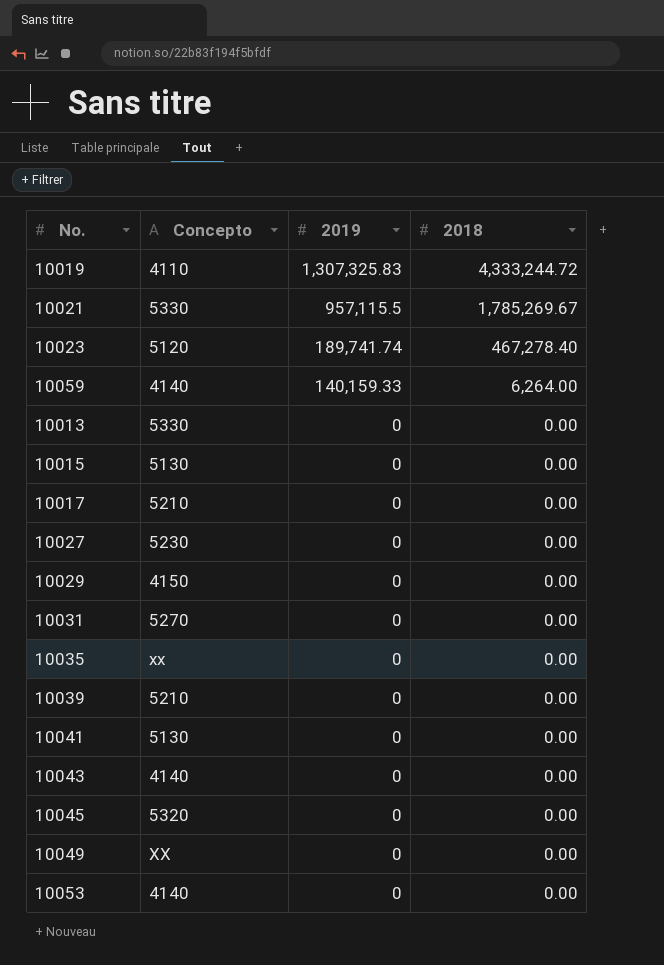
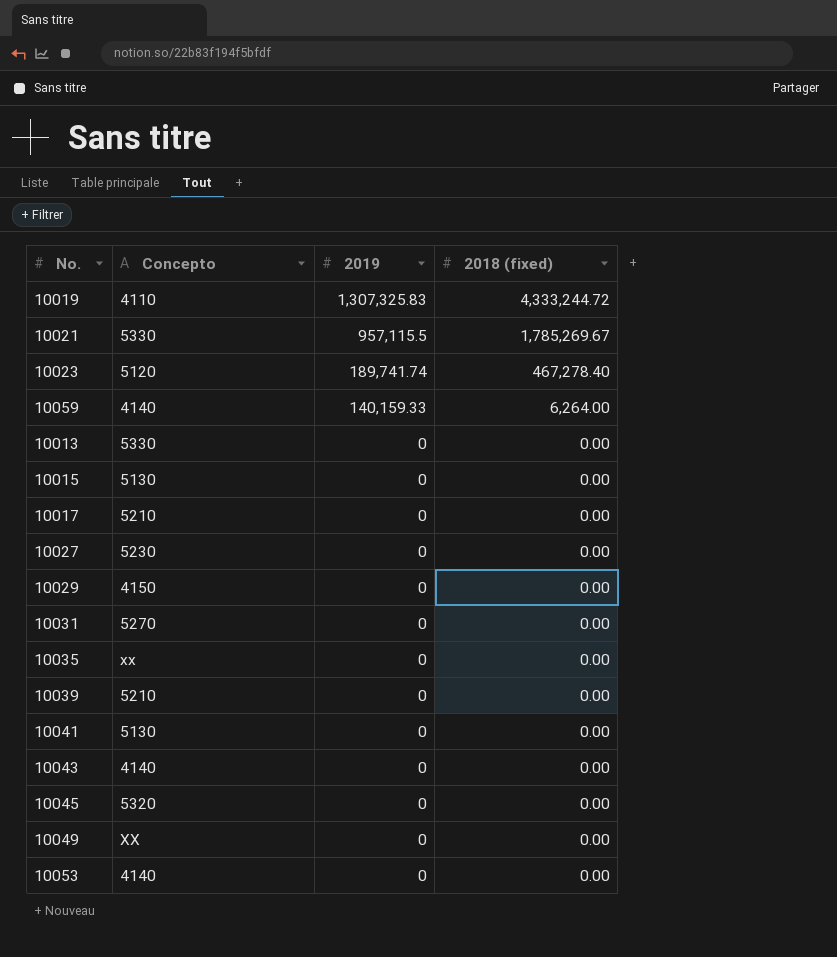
column name: 2018 -> 2018 (fixed)

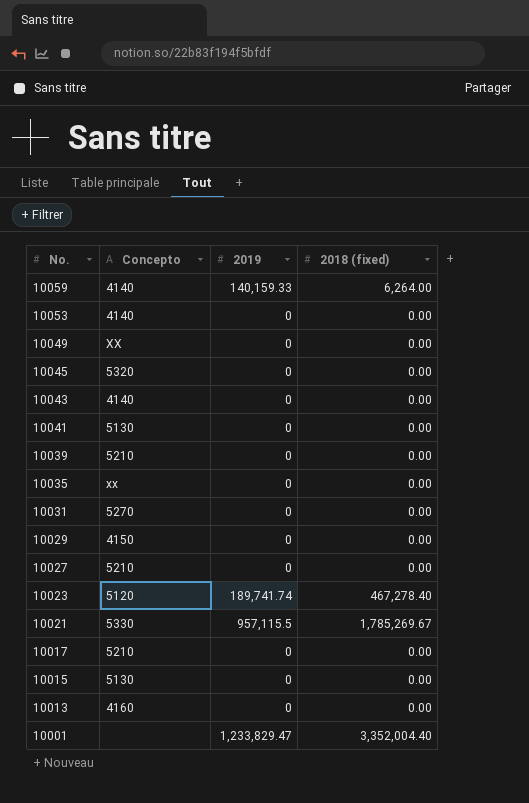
row order: 2019 descending -> No. descending
row 10019: 4110 | 1,307,325.83 | 4,333,244.72 -> none
10027 | Concepto: 5230 -> 5210
10013 | Concepto: 5330 -> 4160
row 10001: none -> none | 1,233,829.47 | 3,352,004.40

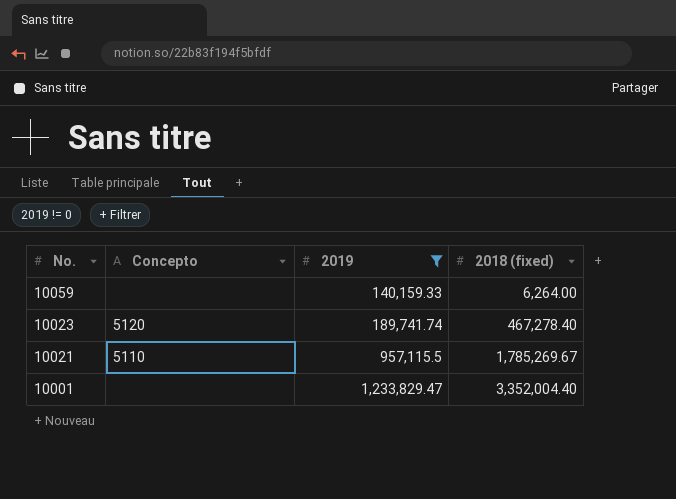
filter: none -> 2019 != 0
10059 | Concepto: 4140 -> none
10021 | Concepto: 5330 -> 5110

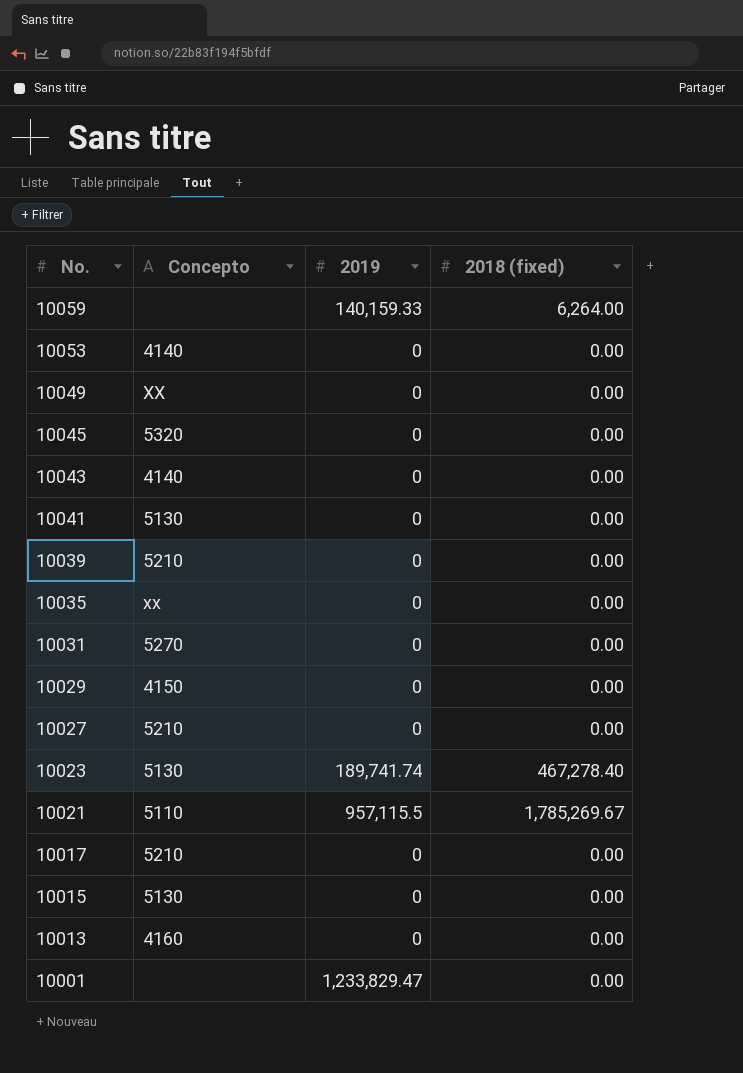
filter: 2019 != 0 -> none
10023 | Concepto: 5120 -> 5130
10001 | 2018 (fixed): 3,352,004.40 -> 0.00

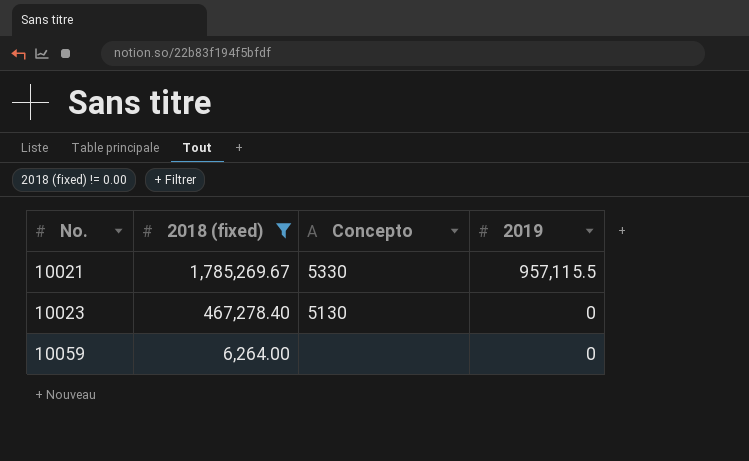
filter: none -> 2018 (fixed) != 0.00
row order: No. descending -> No. ascending
column 2018 (fixed) | position: 4 -> 2
10021 | Concepto: 5110 -> 5330
10023 | 2019: 189,741.74 -> 0
10059 | 2019: 140,159.33 -> 0

